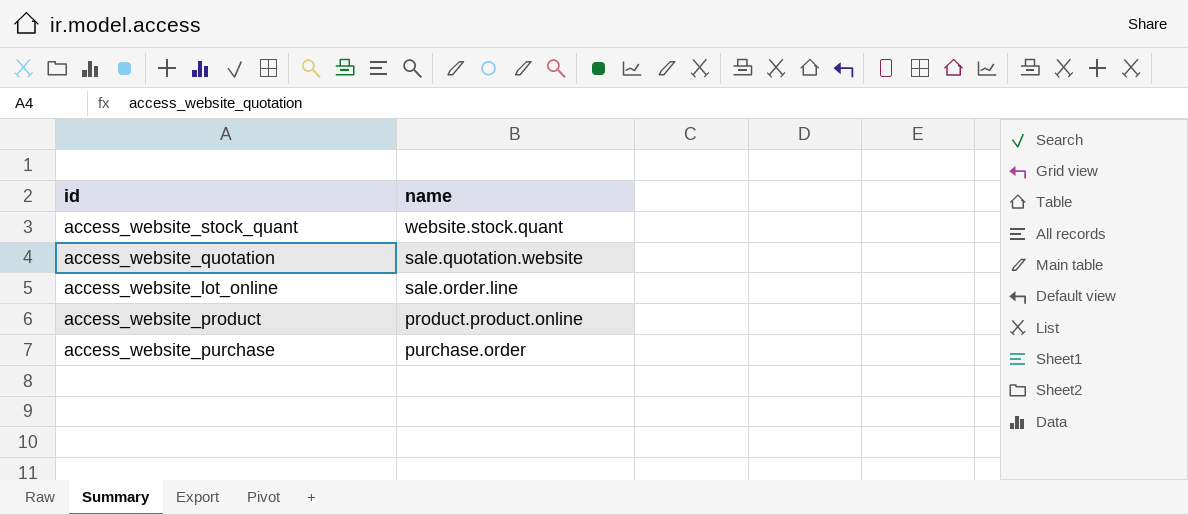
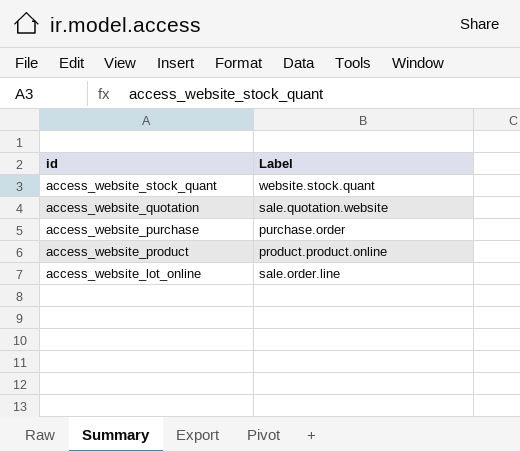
row order: none -> id descending
column name: name -> Label

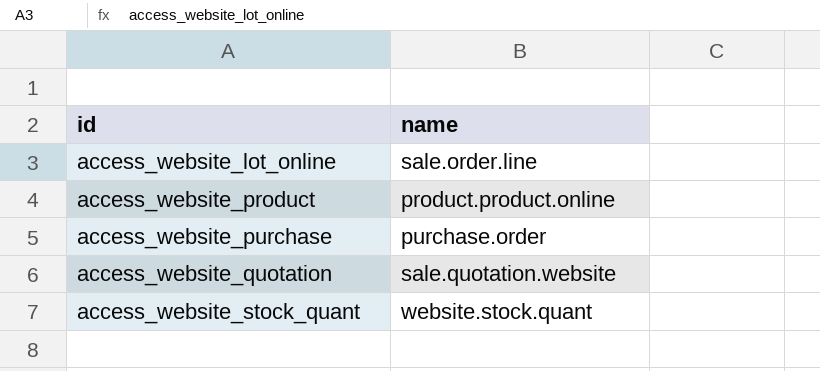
row order: id descending -> id ascending
column name: Label -> name

